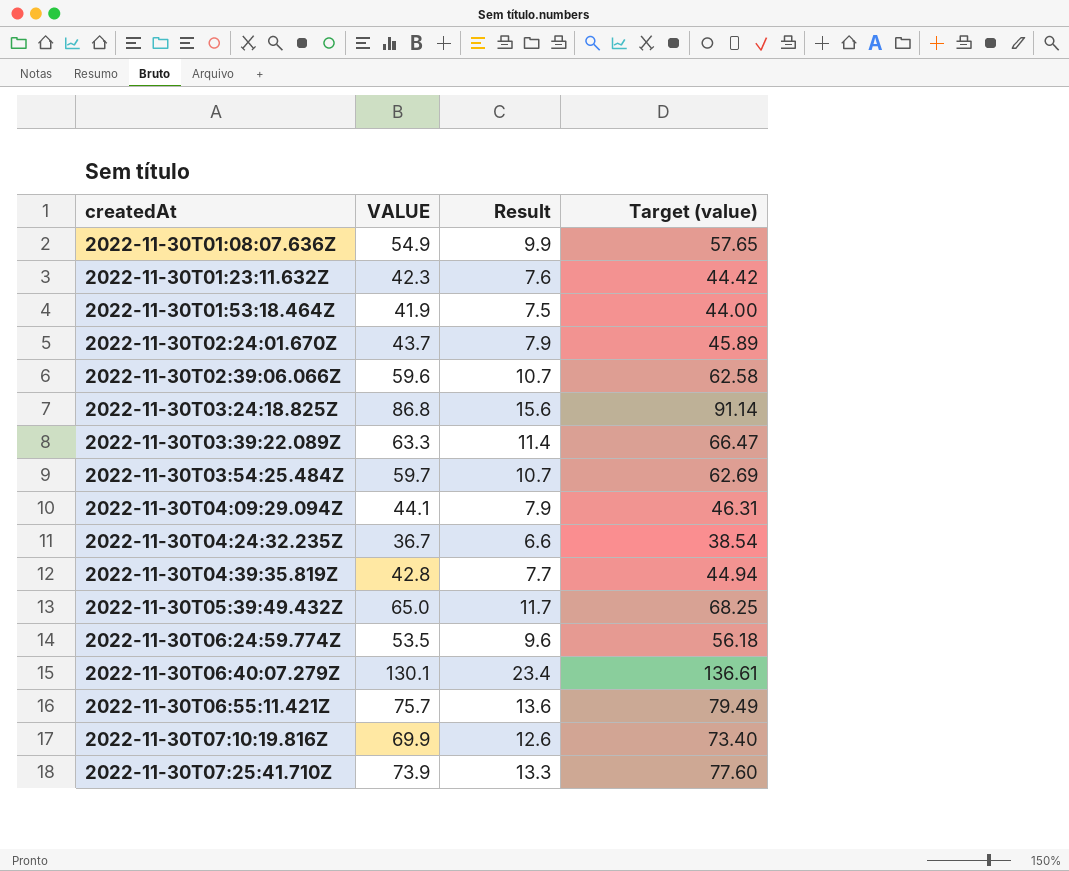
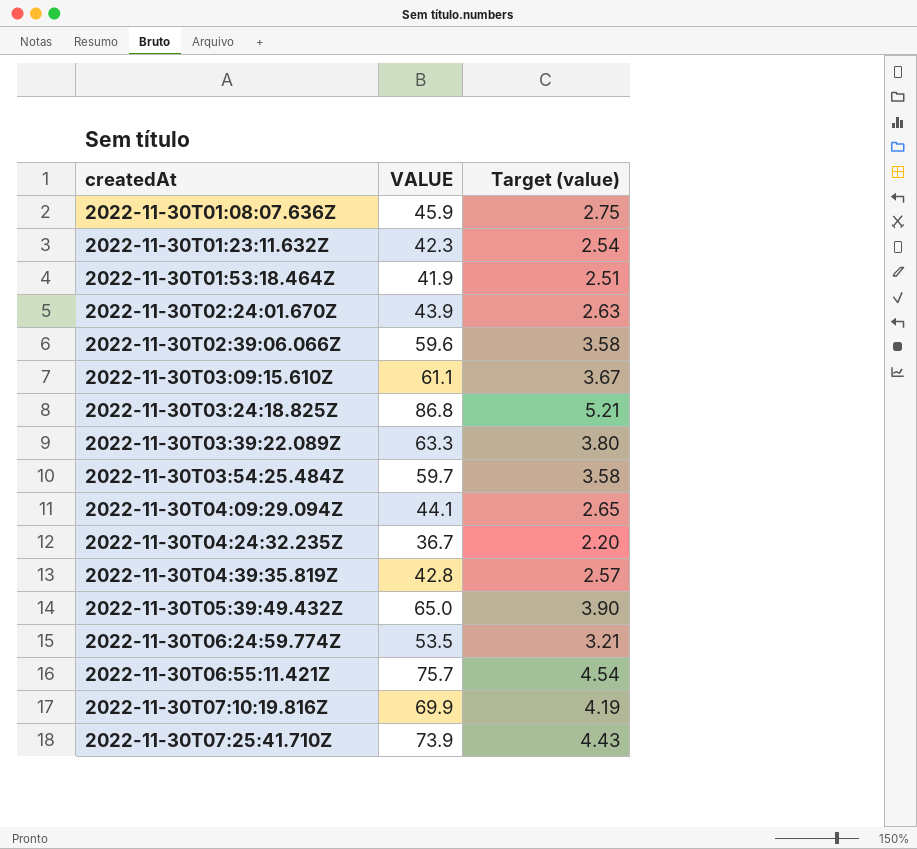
column Result | formula: [VALUE] * 0.18 -> none
column Target (value) | formula: [VALUE] * 1.05 -> [VALUE] * 0.06
row 2022-11-30T06:40:07.279Z: 130.1 | 23.4 | 136.61 -> none
2022-11-30T01:08:07.636Z | VALUE: 54.9 -> 45.9
2022-11-30T02:24:01.670Z | VALUE: 43.7 -> 43.9
row 2022-11-30T03:09:15.610Z: none -> 61.1 | 3.67

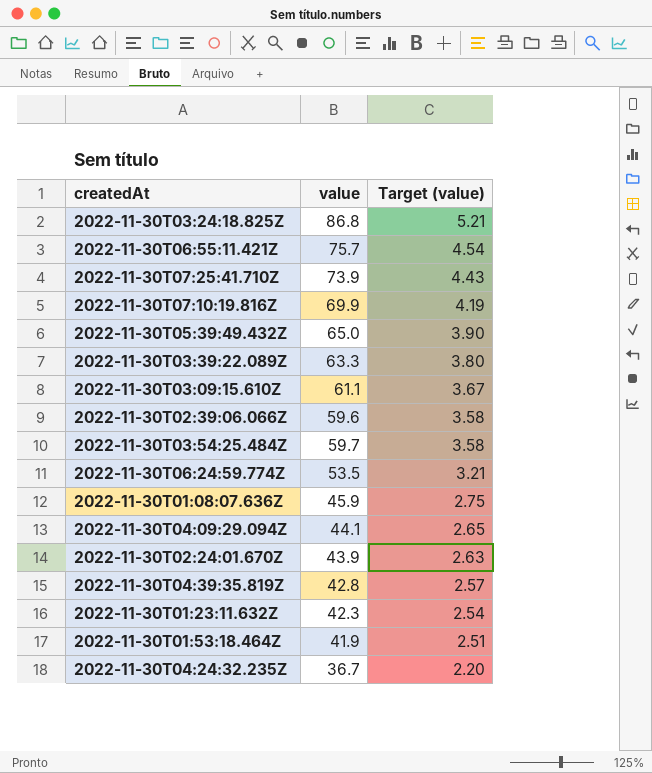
row order: createdAt ascending -> Target (value) descending
column name: VALUE -> value

